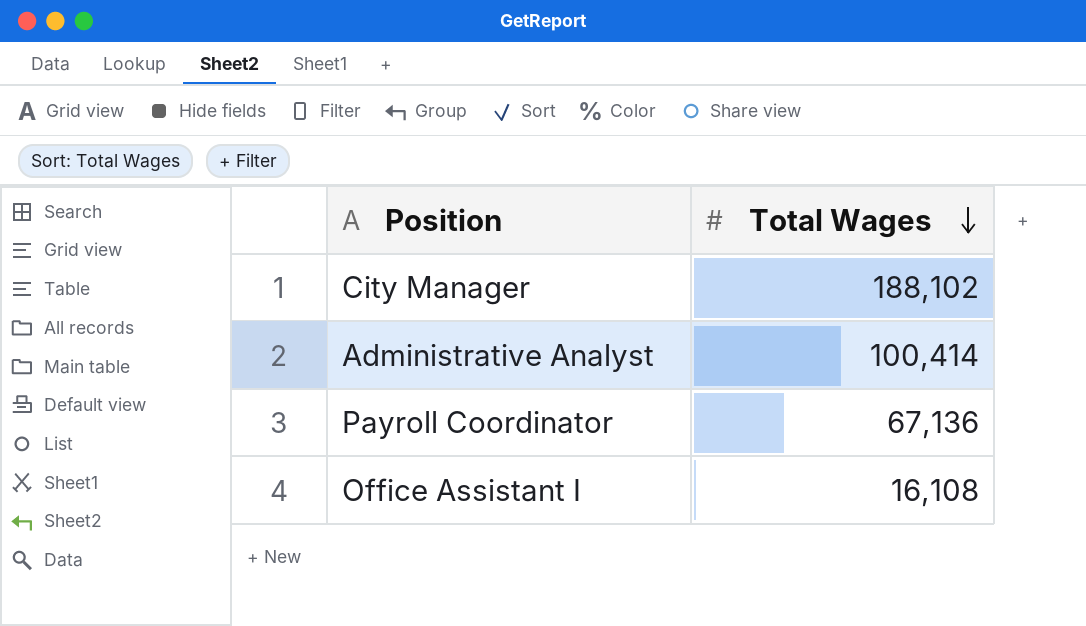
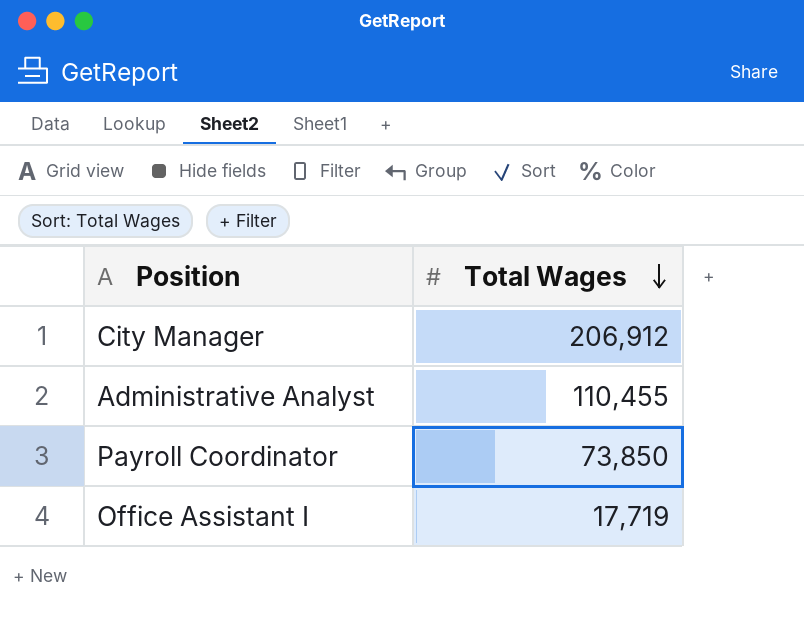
City Manager | Total Wages: 188,102 -> 206,912
Administrative Analyst | Total Wages: 100,414 -> 110,455
Payroll Coordinator | Total Wages: 67,136 -> 73,850
Office Assistant I | Total Wages: 16,108 -> 17,719

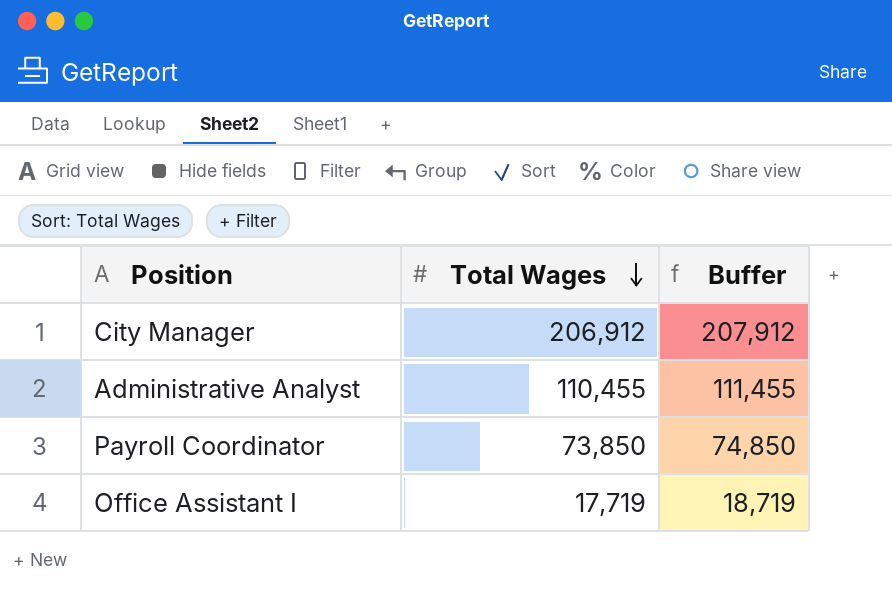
column Buffer | formula: none -> [Total Wages] + 1000

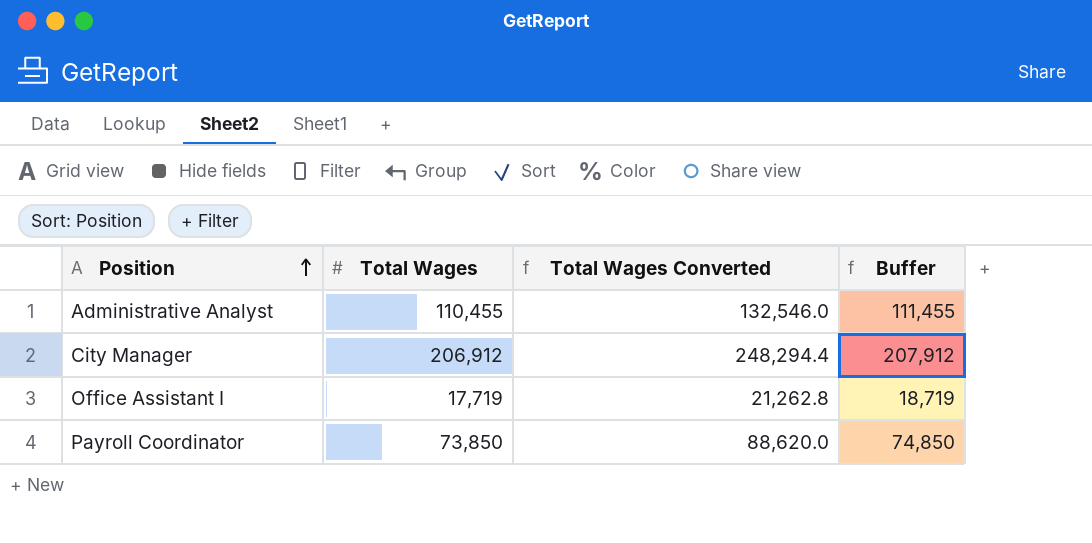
row order: Total Wages descending -> Position ascending
column Total Wages Converted | formula: none -> [Total Wages] * 1.2

